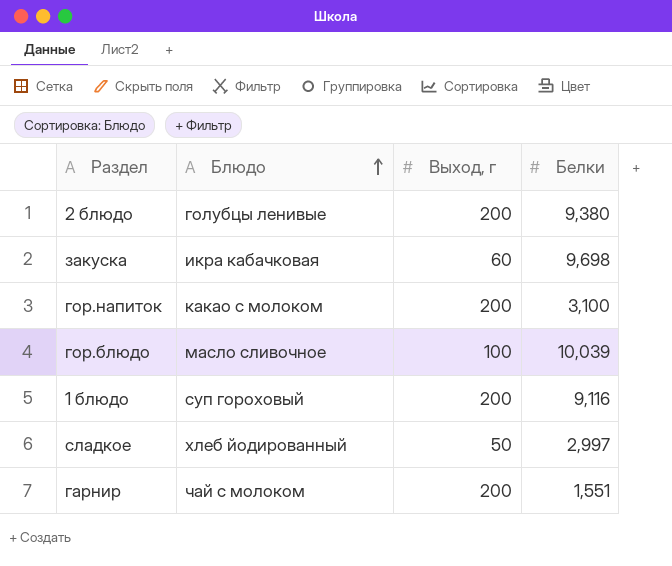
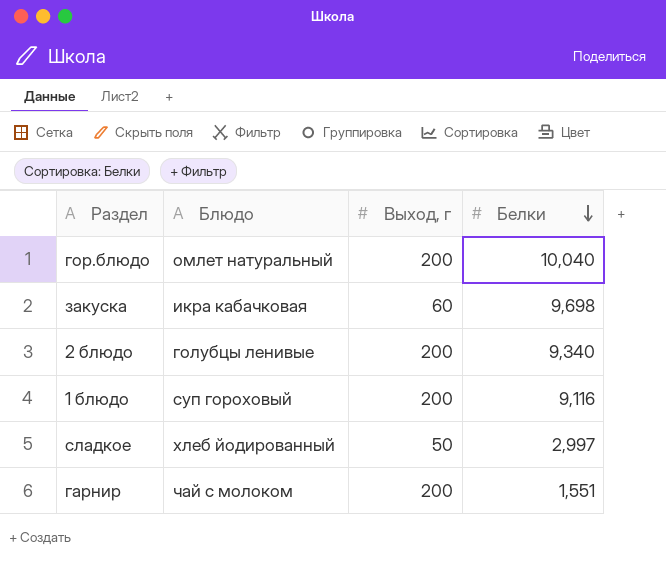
row order: Блюдо ascending -> Белки descending
row гор.напиток: какао с молоком | 200 | 3,100 -> none
гор.блюдо | Блюдо: масло сливочное -> омлет натуральный
гор.блюдо | Выход, г: 100 -> 200
гор.блюдо | Белки: 10,039 -> 10,040
2 блюдо | Белки: 9,380 -> 9,340

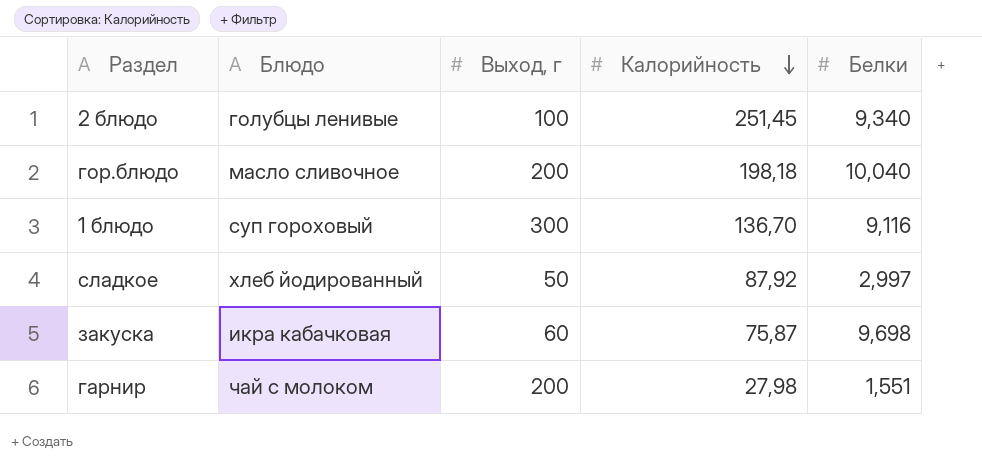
row order: Белки descending -> Калорийность descending
column Калорийность | position: none -> 4
2 блюдо | Выход, г: 200 -> 100
гор.блюдо | Блюдо: омлет натуральный -> масло сливочное
1 блюдо | Выход, г: 200 -> 300

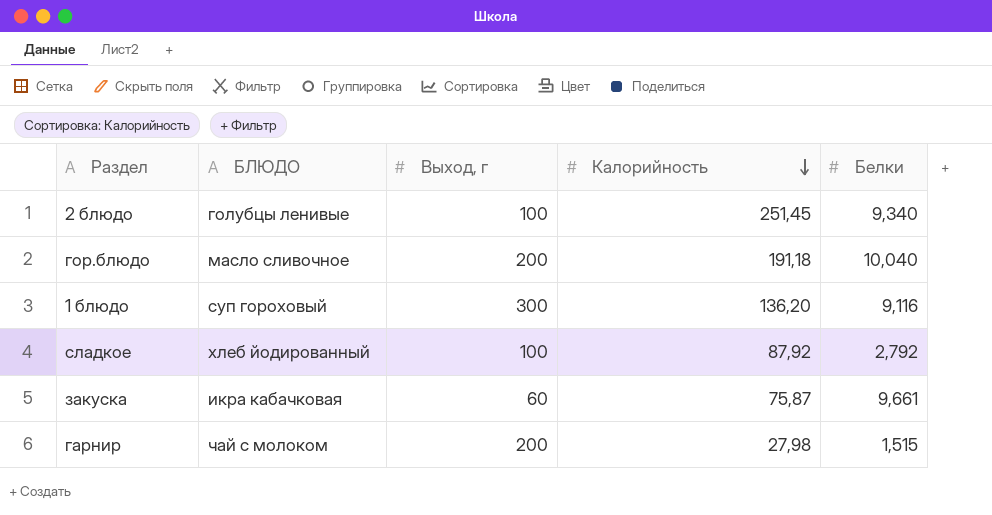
column name: Блюдо -> БЛЮДО
гор.блюдо | Калорийность: 198,18 -> 191,18
1 блюдо | Калорийность: 136,70 -> 136,20
сладкое | Выход, г: 50 -> 100
сладкое | Белки: 2,997 -> 2,792
закуска | Белки: 9,698 -> 9,661
гарнир | Белки: 1,551 -> 1,515

